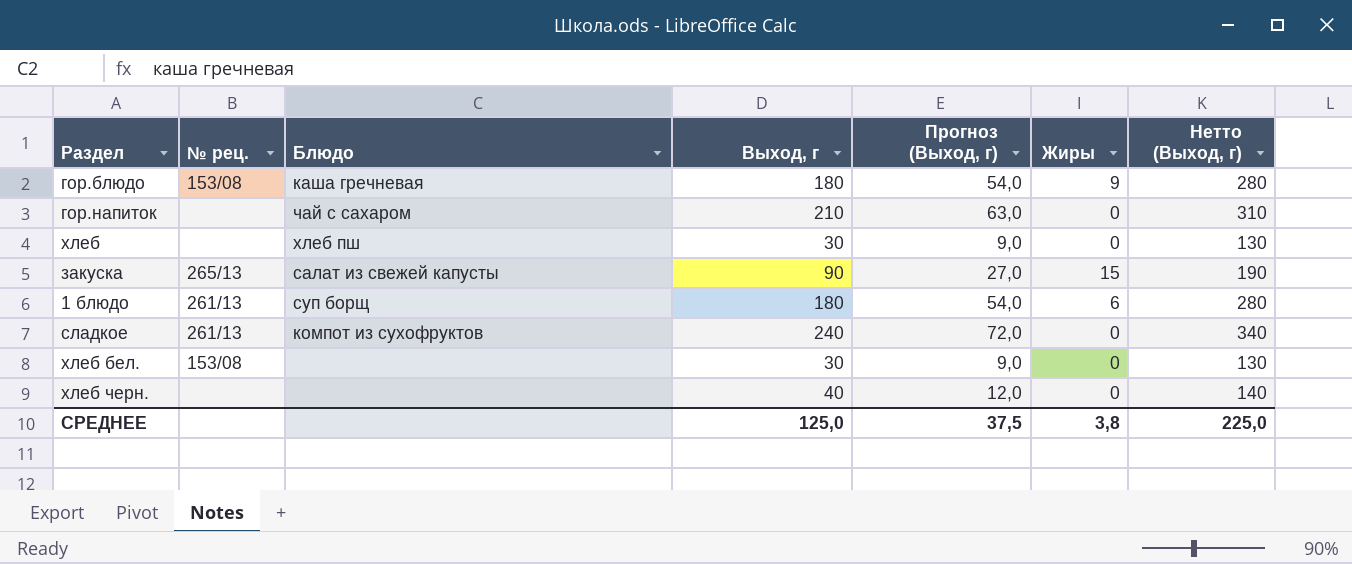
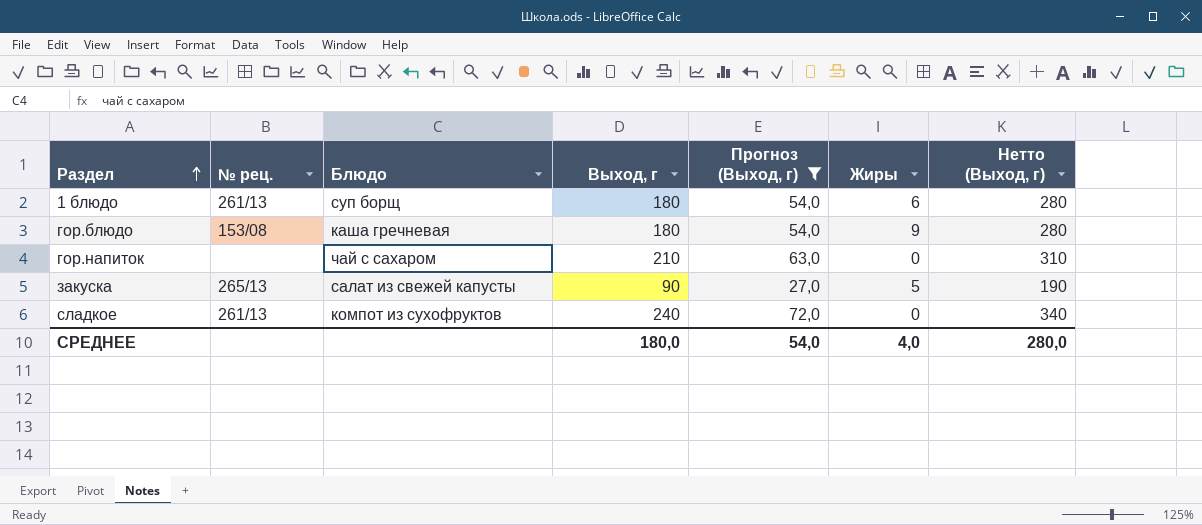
filter: none -> Прогноз (Выход, г) >= 27,0
row order: none -> Раздел ascending
закуска | Жиры: 15 -> 5
СРЕДНЕЕ | Выход, г: 125,0 -> 180,0
СРЕДНЕЕ | Прогноз (Выход, г): 37,5 -> 54,0
СРЕДНЕЕ | Жиры: 3,8 -> 4,0
СРЕДНЕЕ | Нетто (Выход, г): 225,0 -> 280,0

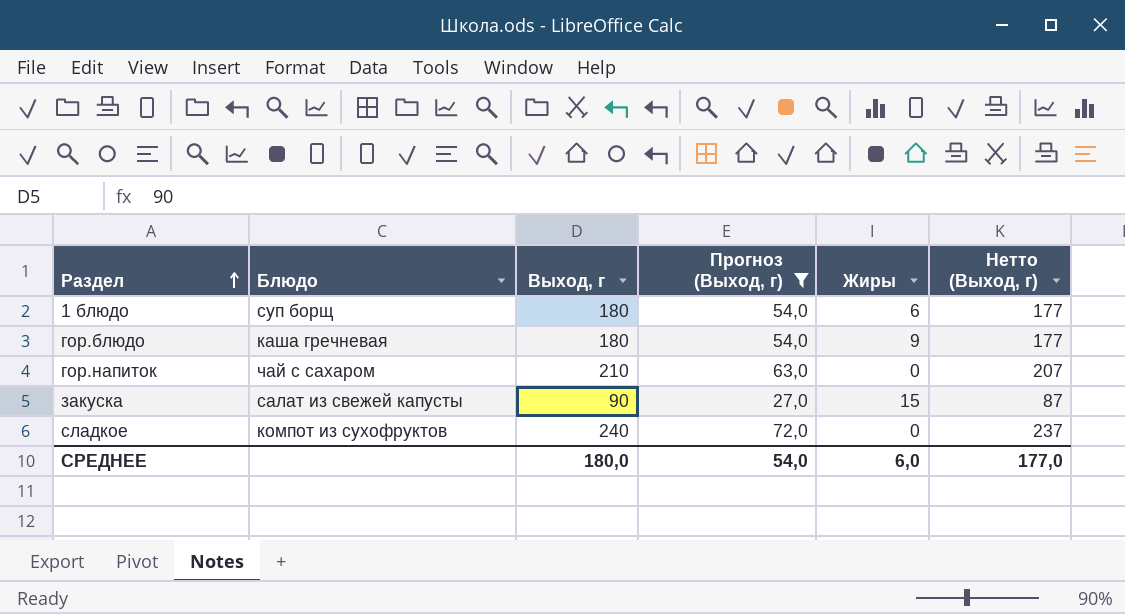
column № рец. | position: 2 -> none
column Нетто (Выход, г) | formula: [Выход, г] + 100 -> [Выход, г] - 3
закуска | Жиры: 5 -> 15
СРЕДНЕЕ | Жиры: 4,0 -> 6,0
СРЕДНЕЕ | Нетто (Выход, г): 280,0 -> 177,0

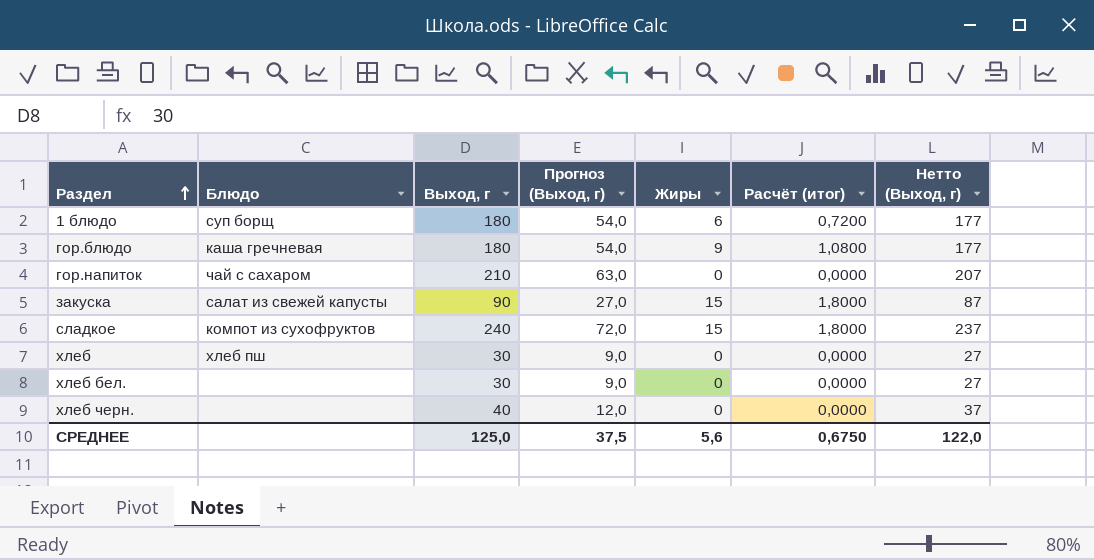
filter: Прогноз (Выход, г) >= 27,0 -> none
column Расчёт (итог) | formula: none -> [Жиры] * 0,12
сладкое | Жиры: 0 -> 15
СРЕДНЕЕ | Выход, г: 180,0 -> 125,0
СРЕДНЕЕ | Прогноз (Выход, г): 54,0 -> 37,5
СРЕДНЕЕ | Жиры: 6,0 -> 5,6
СРЕДНЕЕ | Нетто (Выход, г): 177,0 -> 122,0

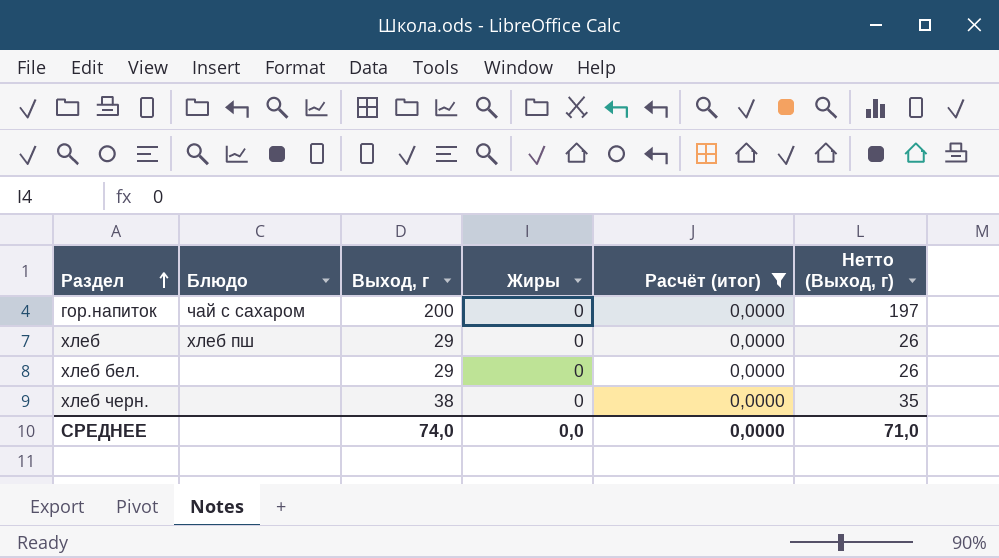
filter: none -> Расчёт (итог) = 0,0000
column Прогноз (Выход, г) | formula: [Выход, г] * 0,3 -> none
гор.напиток | Выход, г: 210 -> 200
гор.напиток | Нетто (Выход, г): 207 -> 197
хлеб | Выход, г: 30 -> 29
хлеб | Нетто (Выход, г): 27 -> 26
хлеб бел. | Выход, г: 30 -> 29
хлеб бел. | Нетто (Выход, г): 27 -> 26
хлеб черн. | Выход, г: 40 -> 38
хлеб черн. | Нетто (Выход, г): 37 -> 35
СРЕДНЕЕ | Выход, г: 125,0 -> 74,0
СРЕДНЕЕ | Жиры: 5,6 -> 0,0
СРЕДНЕЕ | Расчёт (итог): 0,6750 -> 0,0000
СРЕДНЕЕ | Нетто (Выход, г): 122,0 -> 71,0

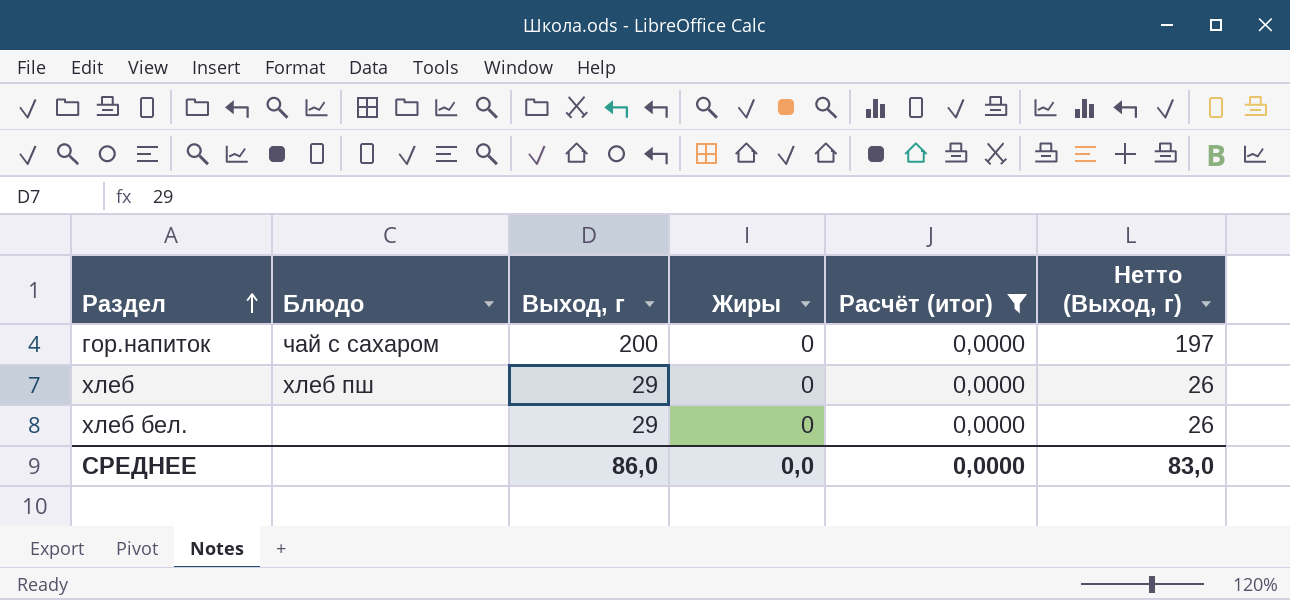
row хлеб черн.: none | 38 | 0 | 0,0000 | 35 -> none
СРЕДНЕЕ | Выход, г: 74,0 -> 86,0
СРЕДНЕЕ | Нетто (Выход, г): 71,0 -> 83,0

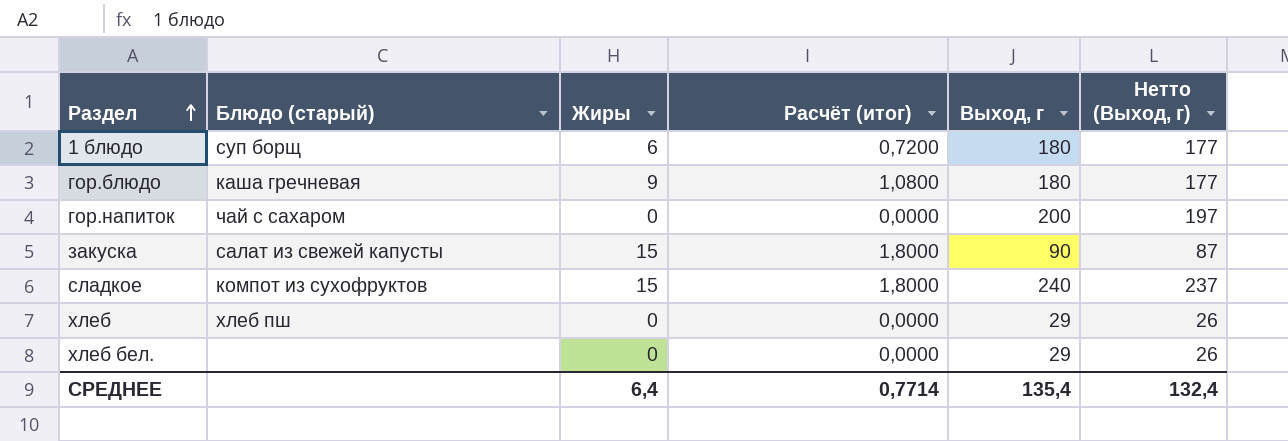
filter: Расчёт (итог) = 0,0000 -> none
column name: Блюдо -> Блюдо (старый)
column Выход, г | position: 3 -> 5
СРЕДНЕЕ | Жиры: 0,0 -> 6,4
СРЕДНЕЕ | Расчёт (итог): 0,0000 -> 0,7714
СРЕДНЕЕ | Выход, г: 86,0 -> 135,4
СРЕДНЕЕ | Нетто (Выход, г): 83,0 -> 132,4

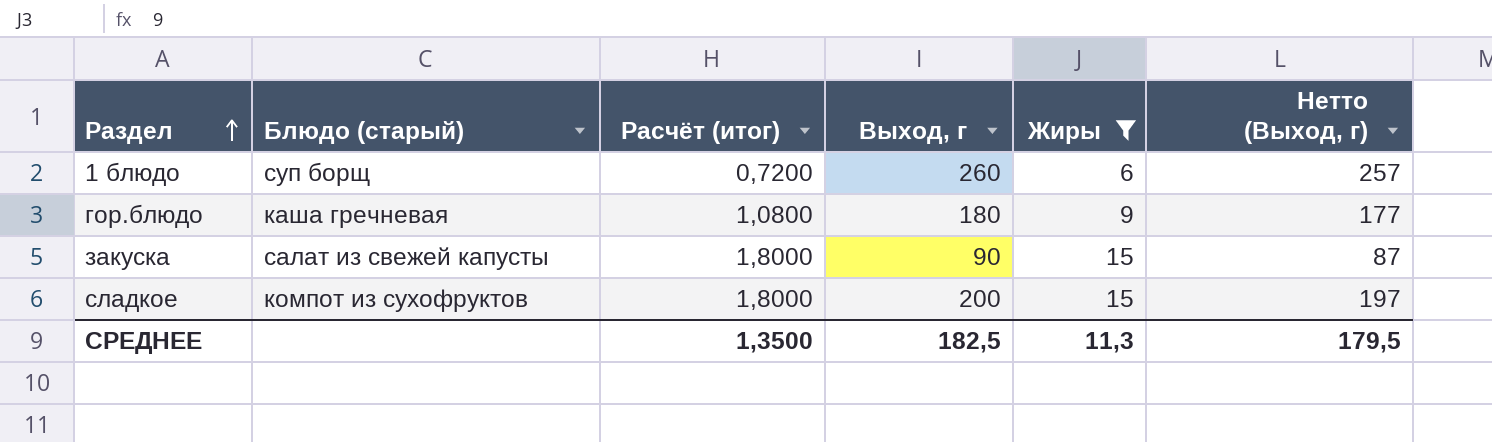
filter: none -> Жиры != 0
column Жиры | position: 3 -> 5
1 блюдо | Выход, г: 180 -> 260
1 блюдо | Нетто (Выход, г): 177 -> 257
сладкое | Выход, г: 240 -> 200
сладкое | Нетто (Выход, г): 237 -> 197
СРЕДНЕЕ | Расчёт (итог): 0,7714 -> 1,3500
СРЕДНЕЕ | Выход, г: 135,4 -> 182,5
СРЕДНЕЕ | Жиры: 6,4 -> 11,3
СРЕДНЕЕ | Нетто (Выход, г): 132,4 -> 179,5

